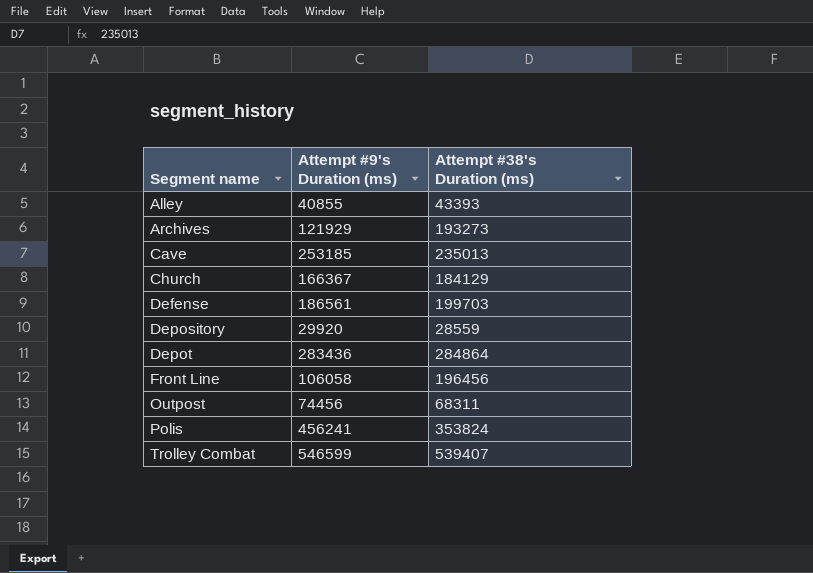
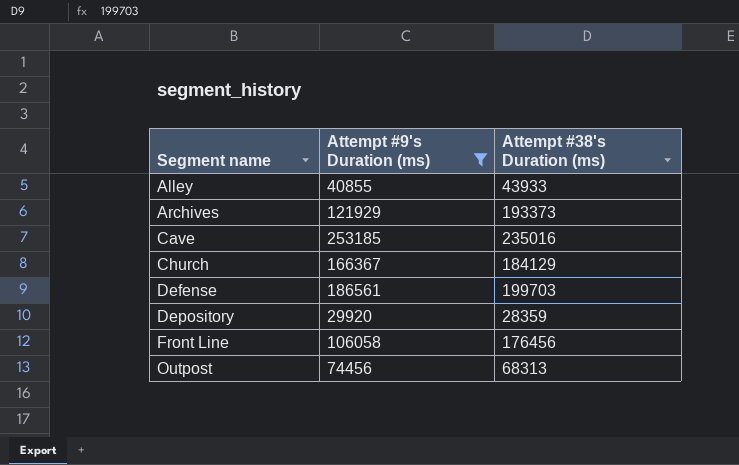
filter: none -> Attempt #9's Duration (ms) <= 253185
Alley | Attempt #38's Duration (ms): 43393 -> 43933
Archives | Attempt #38's Duration (ms): 193273 -> 193373
Cave | Attempt #38's Duration (ms): 235013 -> 235016
Depository | Attempt #38's Duration (ms): 28559 -> 28359
Front Line | Attempt #38's Duration (ms): 196456 -> 176456
Outpost | Attempt #38's Duration (ms): 68311 -> 68313

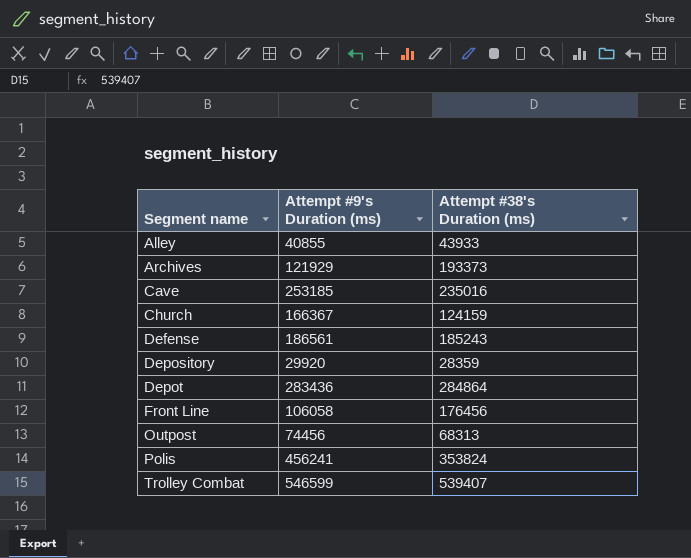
filter: Attempt #9's Duration (ms) <= 253185 -> none
Church | Attempt #38's Duration (ms): 184129 -> 124159
Defense | Attempt #38's Duration (ms): 199703 -> 185243

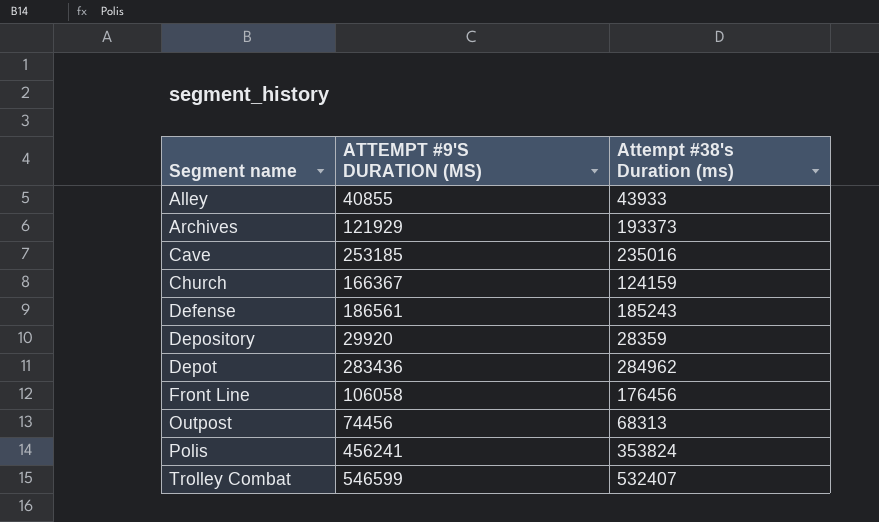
column name: Attempt #9's Duration (ms) -> ATTEMPT #9'S DURATION (MS)
Depot | Attempt #38's Duration (ms): 284864 -> 284962
Trolley Combat | Attempt #38's Duration (ms): 539407 -> 532407

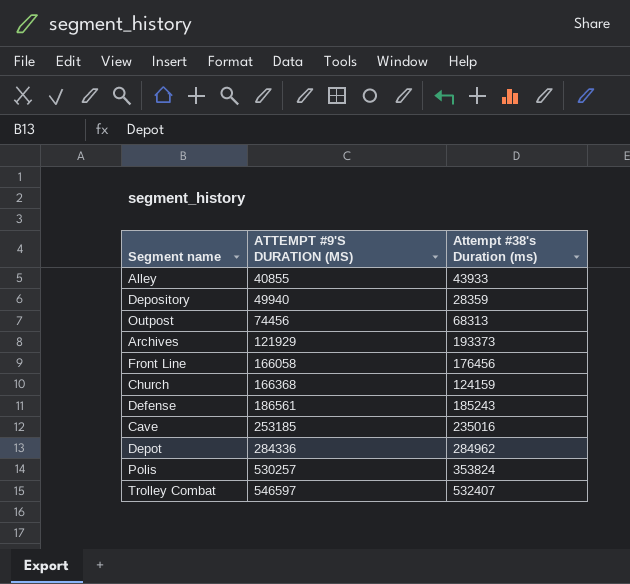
row order: Segment name ascending -> ATTEMPT #9'S DURATION (MS) ascending
Depository | ATTEMPT #9'S DURATION (MS): 29920 -> 49940
Front Line | ATTEMPT #9'S DURATION (MS): 106058 -> 166058
Church | ATTEMPT #9'S DURATION (MS): 166367 -> 166368
Depot | ATTEMPT #9'S DURATION (MS): 283436 -> 284336
Polis | ATTEMPT #9'S DURATION (MS): 456241 -> 530257
Trolley Combat | ATTEMPT #9'S DURATION (MS): 546599 -> 546597

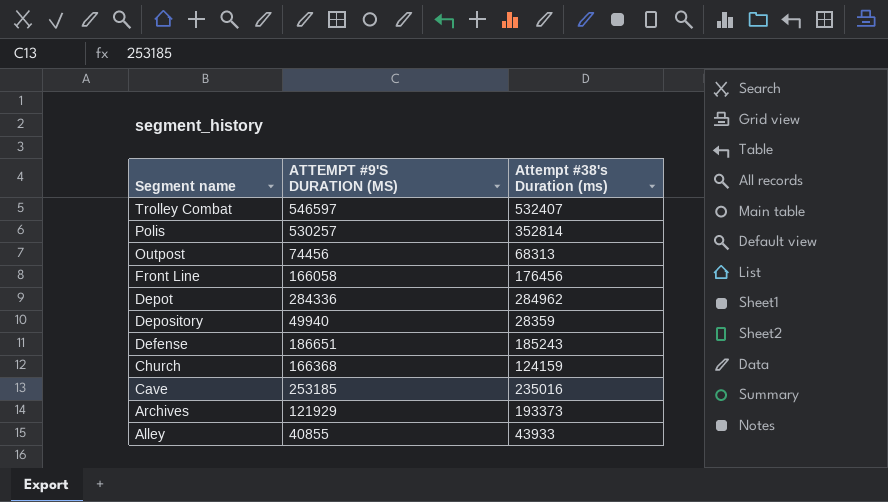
row order: ATTEMPT #9'S DURATION (MS) ascending -> Segment name descending
Polis | Attempt #38's Duration (ms): 353824 -> 352814
Defense | ATTEMPT #9'S DURATION (MS): 186561 -> 186651

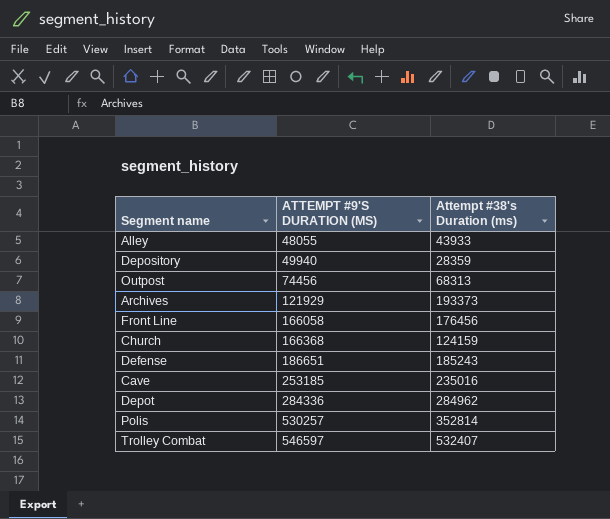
row order: Segment name descending -> ATTEMPT #9'S DURATION (MS) ascending
Alley | ATTEMPT #9'S DURATION (MS): 40855 -> 48055

